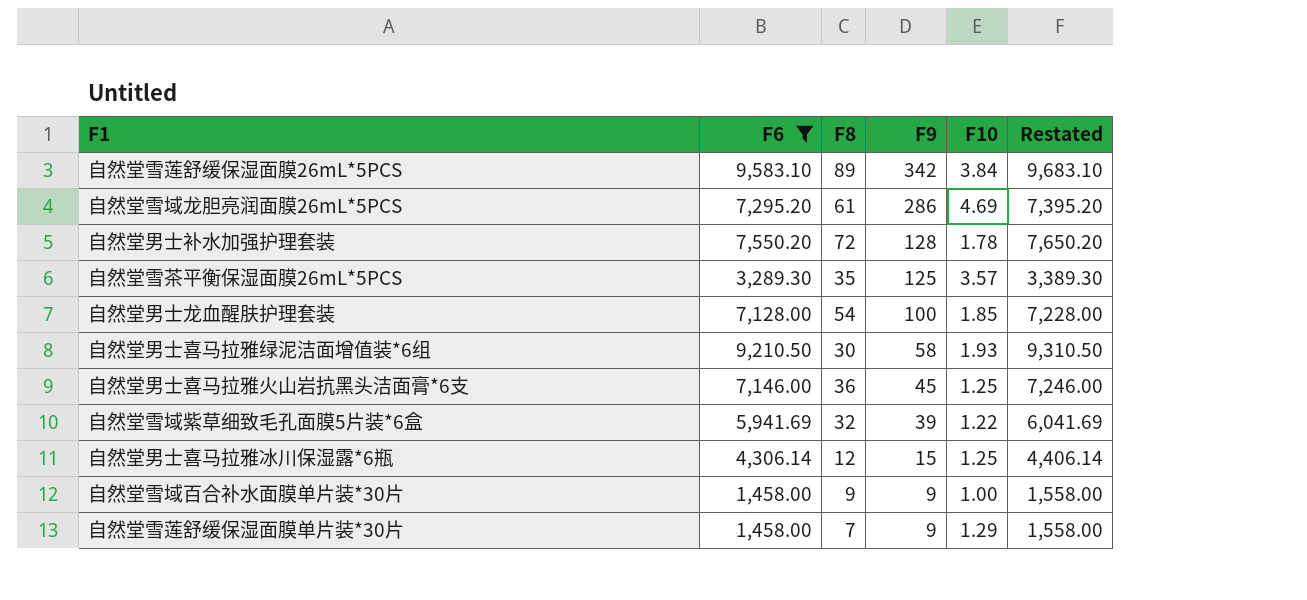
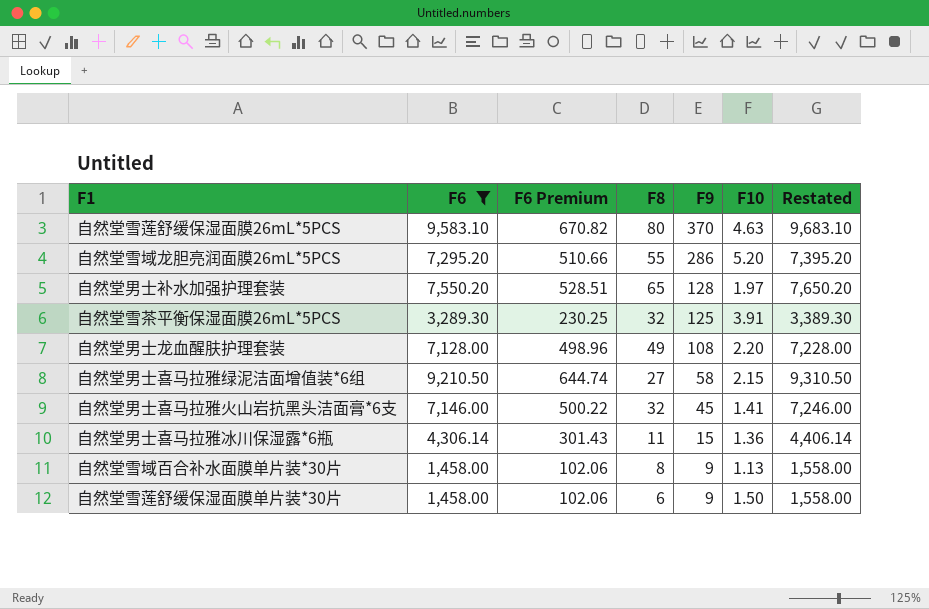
column F6 Premium | formula: none -> [F6] * 0.07
row 自然堂雪域紫草细致毛孔面膜5片装*6盒: 5,941.69 | 32 | 39 | 1.22 | 6,041.69 -> none
自然堂雪莲舒缓保湿面膜26mL*5PCS | F8: 89 -> 80
自然堂雪莲舒缓保湿面膜26mL*5PCS | F9: 342 -> 370
自然堂雪莲舒缓保湿面膜26mL*5PCS | F10: 3.84 -> 4.63
自然堂雪域龙胆亮润面膜26mL*5PCS | F8: 61 -> 55
自然堂雪域龙胆亮润面膜26mL*5PCS | F10: 4.69 -> 5.20
自然堂男士补水加强护理套装 | F8: 72 -> 65
自然堂男士补水加强护理套装 | F10: 1.78 -> 1.97
自然堂雪茶平衡保湿面膜26mL*5PCS | F8: 35 -> 32
自然堂雪茶平衡保湿面膜26mL*5PCS | F10: 3.57 -> 3.91
自然堂男士龙血醒肤护理套装 | F8: 54 -> 49
自然堂男士龙血醒肤护理套装 | F9: 100 -> 108
自然堂男士龙血醒肤护理套装 | F10: 1.85 -> 2.20
自然堂男士喜马拉雅绿泥洁面增值装*6组 | F8: 30 -> 27
自然堂男士喜马拉雅绿泥洁面增值装*6组 | F10: 1.93 -> 2.15
自然堂男士喜马拉雅火山岩抗黑头洁面膏*6支 | F8: 36 -> 32
自然堂男士喜马拉雅火山岩抗黑头洁面膏*6支 | F10: 1.25 -> 1.41
自然堂男士喜马拉雅冰川保湿露*6瓶 | F8: 12 -> 11
自然堂男士喜马拉雅冰川保湿露*6瓶 | F10: 1.25 -> 1.36
自然堂雪域百合补水面膜单片装*30片 | F8: 9 -> 8
自然堂雪域百合补水面膜单片装*30片 | F10: 1.00 -> 1.13
自然堂雪莲舒缓保湿面膜单片装*30片 | F8: 7 -> 6
自然堂雪莲舒缓保湿面膜单片装*30片 | F10: 1.29 -> 1.50

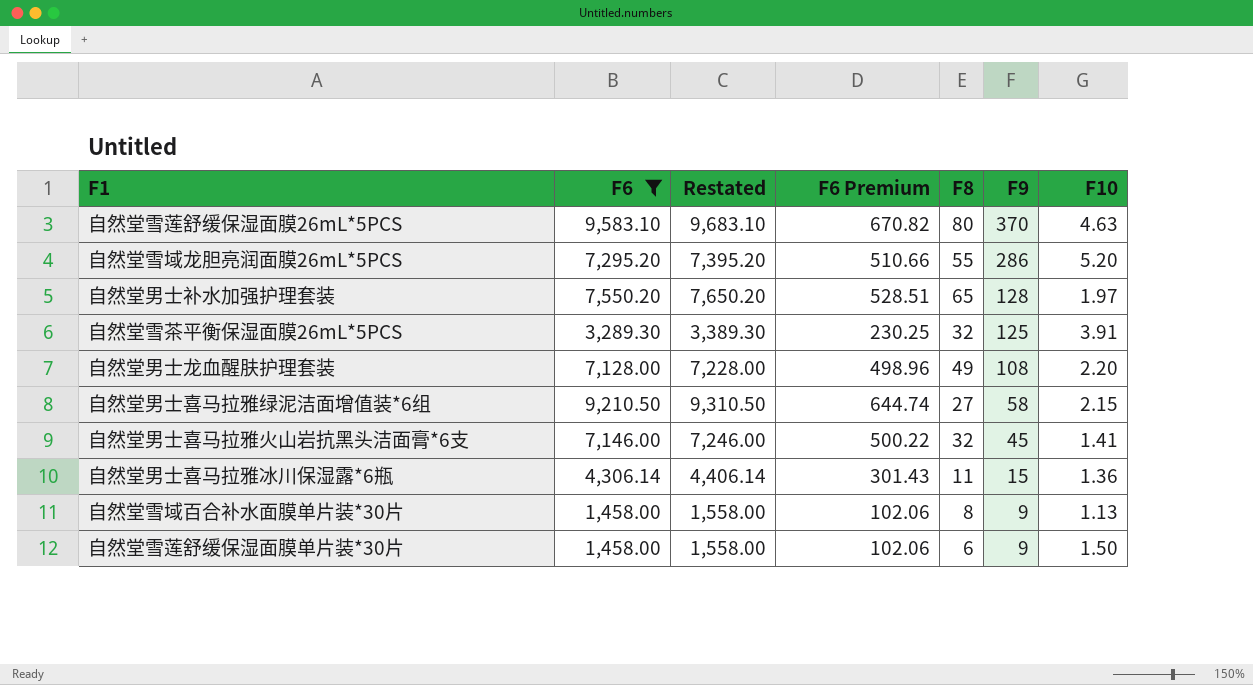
column Restated | position: 7 -> 3

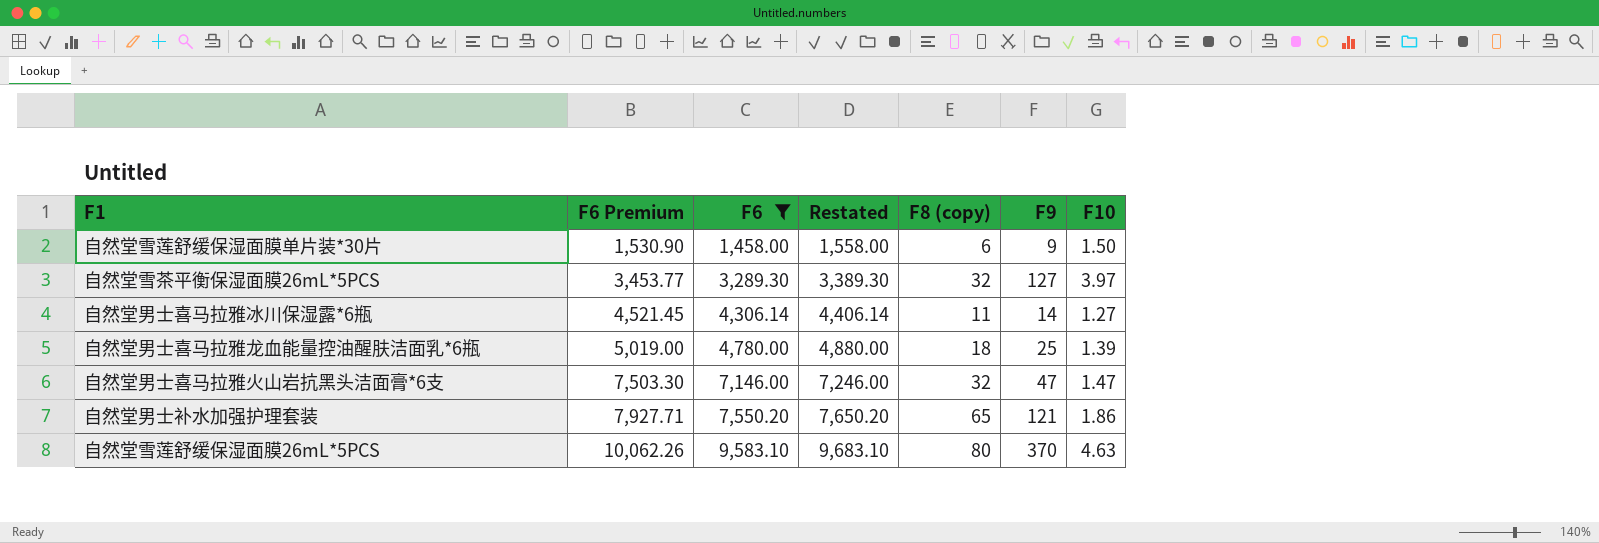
row order: F9 descending -> F6 Premium ascending
column F6 Premium | formula: [F6] * 0.07 -> [F6] * 1.05
column F6 Premium | position: 4 -> 2
column name: F8 -> F8 (copy)
row 自然堂雪域龙胆亮润面膜26mL*5PCS: 7,295.20 | 7,395.20 | 510.66 | 55 | 286 | 5.20 -> none
row 自然堂男士龙血醒肤护理套装: 7,128.00 | 7,228.00 | 498.96 | 49 | 108 | 2.20 -> none
row 自然堂男士喜马拉雅绿泥洁面增值装*6组: 9,210.50 | 9,310.50 | 644.74 | 27 | 58 | 2.15 -> none
row 自然堂雪域百合补水面膜单片装*30片: 1,458.00 | 1,558.00 | 102.06 | 8 | 9 | 1.13 -> none
自然堂雪茶平衡保湿面膜26mL*5PCS | F9: 125 -> 127
自然堂雪茶平衡保湿面膜26mL*5PCS | F10: 3.91 -> 3.97
自然堂男士喜马拉雅冰川保湿露*6瓶 | F9: 15 -> 14
自然堂男士喜马拉雅冰川保湿露*6瓶 | F10: 1.36 -> 1.27
row 自然堂男士喜马拉雅龙血能量控油醒肤洁面乳*6瓶: none -> 5,019.00 | 4,780.00 | 4,880.00 | 18 | 25 | 1.39
自然堂男士喜马拉雅火山岩抗黑头洁面膏*6支 | F9: 45 -> 47
自然堂男士喜马拉雅火山岩抗黑头洁面膏*6支 | F10: 1.41 -> 1.47
自然堂男士补水加强护理套装 | F9: 128 -> 121
自然堂男士补水加强护理套装 | F10: 1.97 -> 1.86

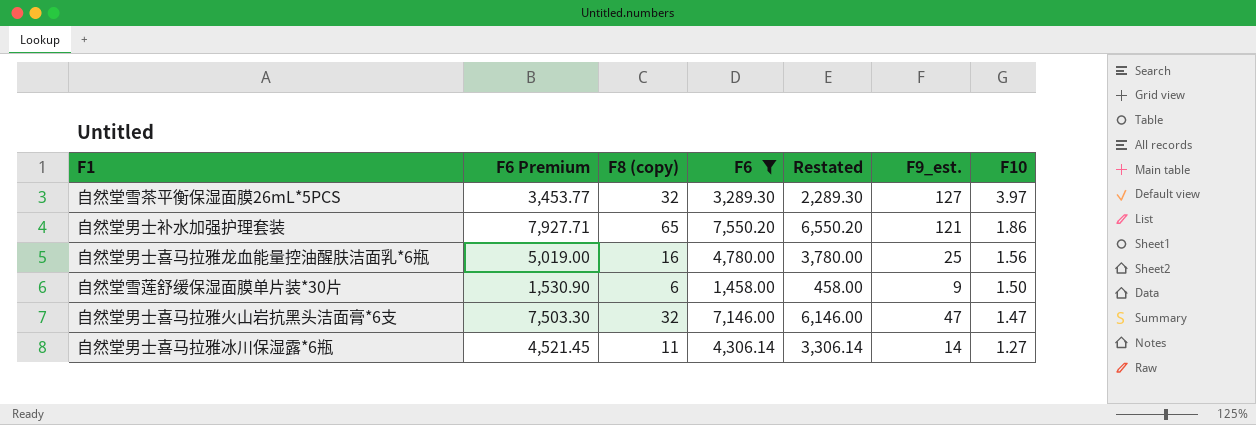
row order: F6 Premium ascending -> F10 descending
column F8 (copy) | position: 5 -> 3
column Restated | formula: [F6] + 100 -> [F6] - 1000
column name: F9 -> F9_est.
row 自然堂雪莲舒缓保湿面膜26mL*5PCS: 10,062.26 | 9,583.10 | 9,683.10 | 80 | 370 | 4.63 -> none
自然堂男士喜马拉雅龙血能量控油醒肤洁面乳*6瓶 | F8 (copy): 18 -> 16
自然堂男士喜马拉雅龙血能量控油醒肤洁面乳*6瓶 | F10: 1.39 -> 1.56

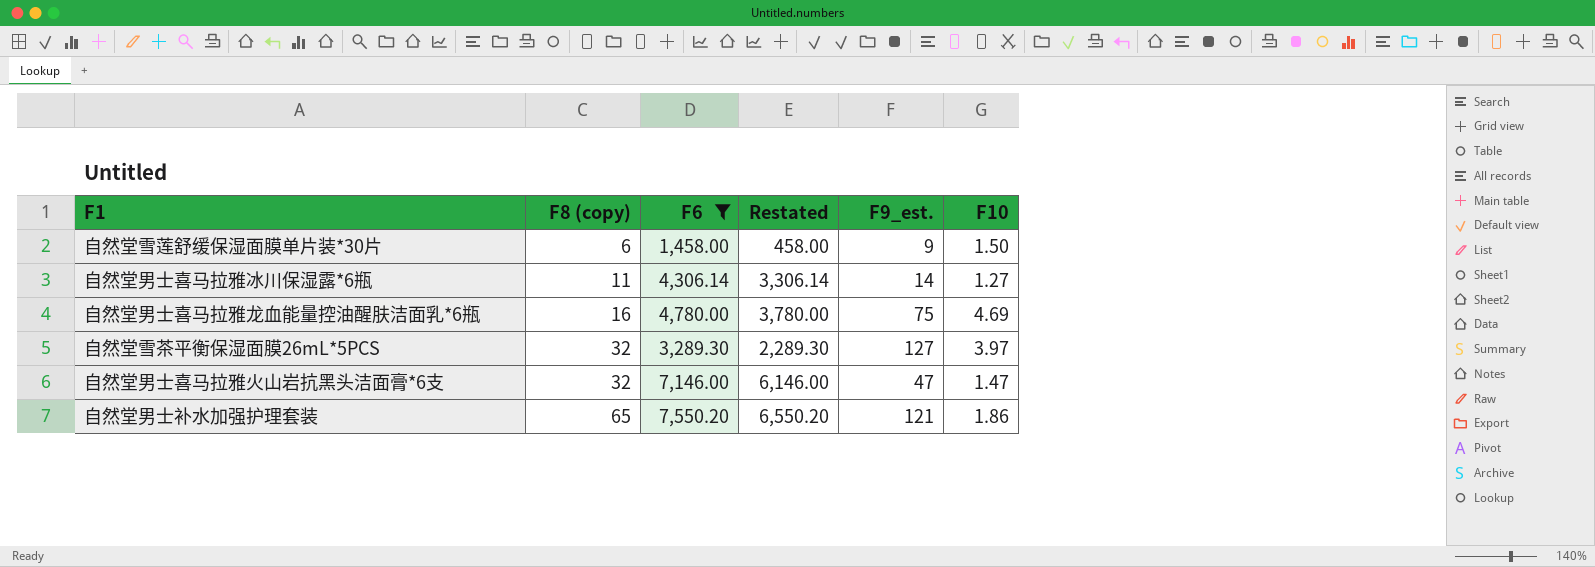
row order: F10 descending -> F8 (copy) ascending
column F6 Premium | formula: [F6] * 1.05 -> none
自然堂男士喜马拉雅龙血能量控油醒肤洁面乳*6瓶 | F9_est.: 25 -> 75
自然堂男士喜马拉雅龙血能量控油醒肤洁面乳*6瓶 | F10: 1.56 -> 4.69

